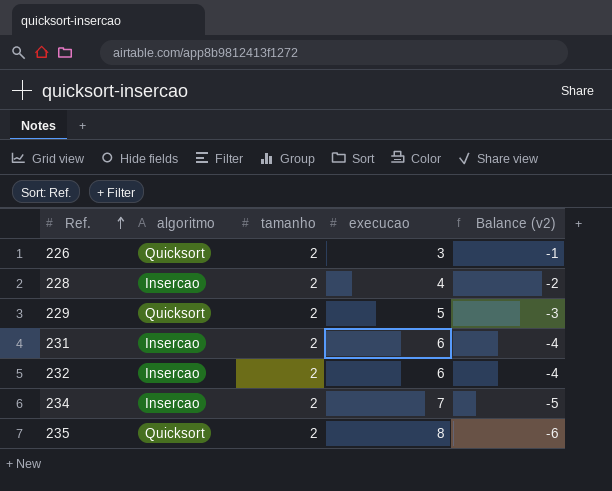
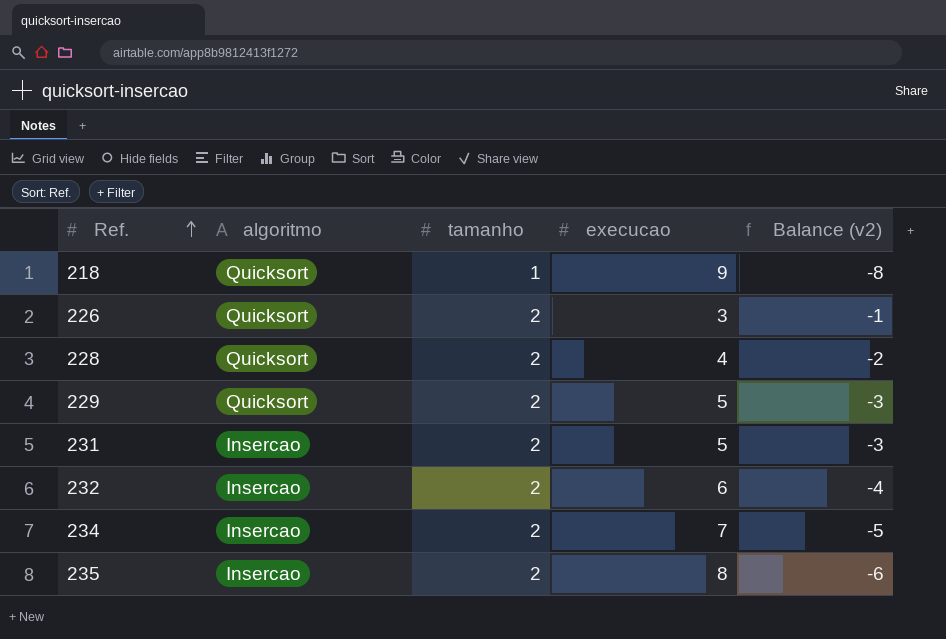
row 218: none -> Quicksort | 1 | 9 | -8
228 | algoritmo: Insercao -> Quicksort
231 | execucao: 6 -> 5
231 | Balance (v2): -4 -> -3
235 | algoritmo: Quicksort -> Insercao

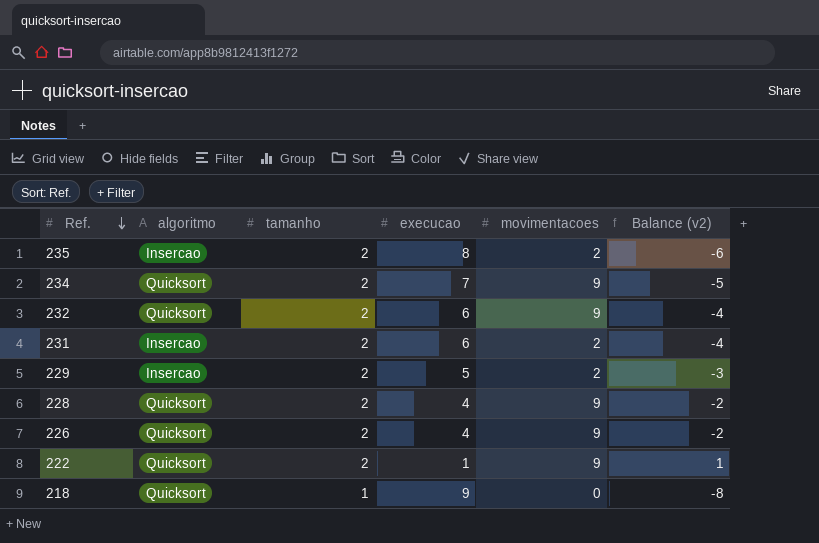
row order: Ref. ascending -> Ref. descending
column movimentacoes | position: none -> 5
234 | algoritmo: Insercao -> Quicksort
232 | algoritmo: Insercao -> Quicksort
231 | execucao: 5 -> 6
231 | Balance (v2): -3 -> -4
229 | algoritmo: Quicksort -> Insercao
226 | execucao: 3 -> 4
226 | Balance (v2): -1 -> -2
row 222: none -> Quicksort | 2 | 1 | 9 | 1

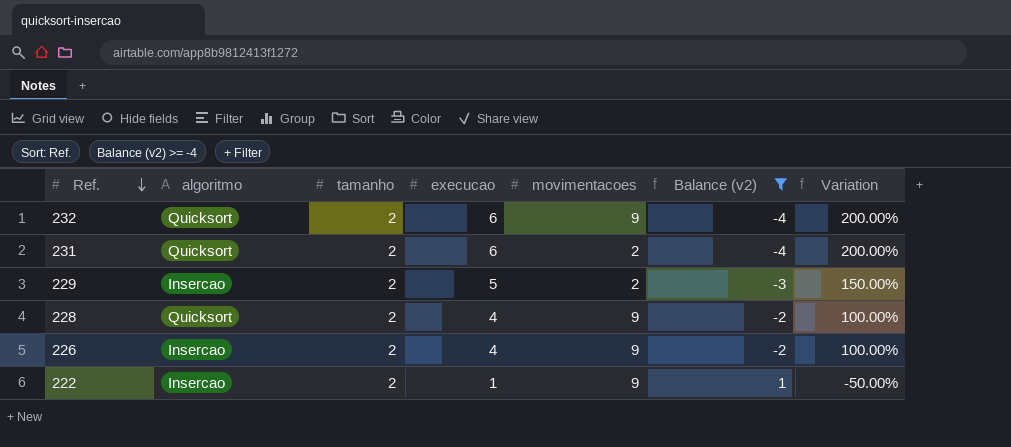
filter: none -> Balance (v2) >= -4
column Variation | formula: none -> ([execucao] - [tamanho]) / [tamanho]
231 | algoritmo: Insercao -> Quicksort
226 | algoritmo: Quicksort -> Insercao
222 | algoritmo: Quicksort -> Insercao

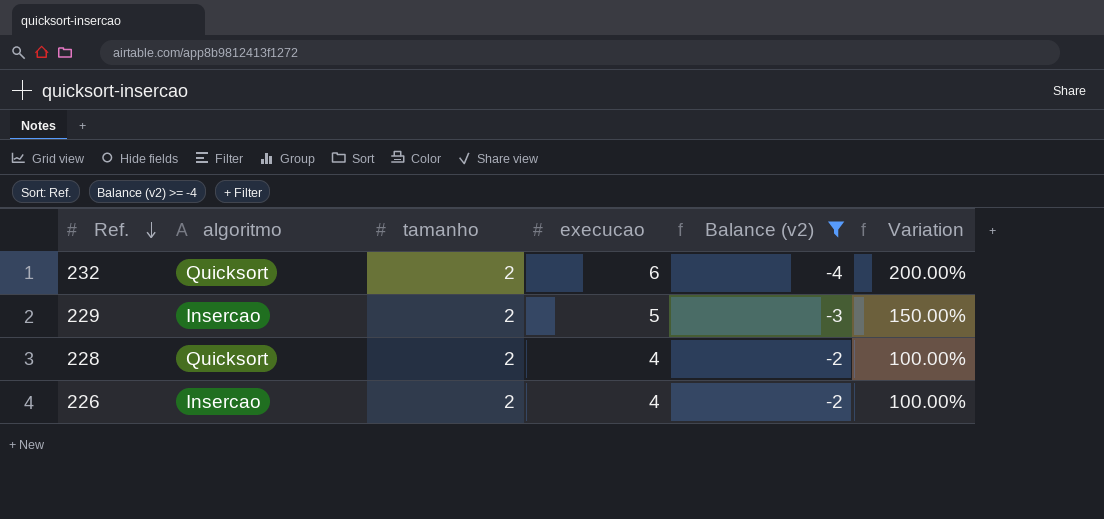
column movimentacoes | position: 5 -> none
row 231: Quicksort | 2 | 6 | 2 | -4 | 200.00% -> none
row 222: Insercao | 2 | 1 | 9 | 1 | -50.00% -> none

